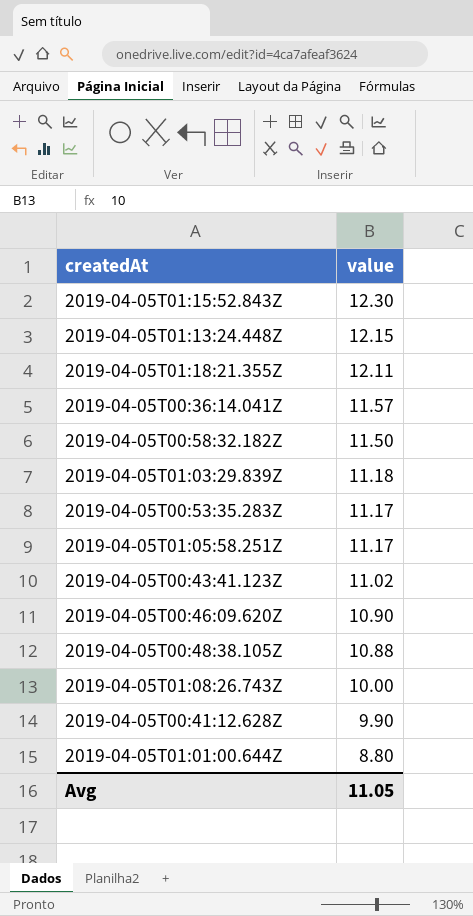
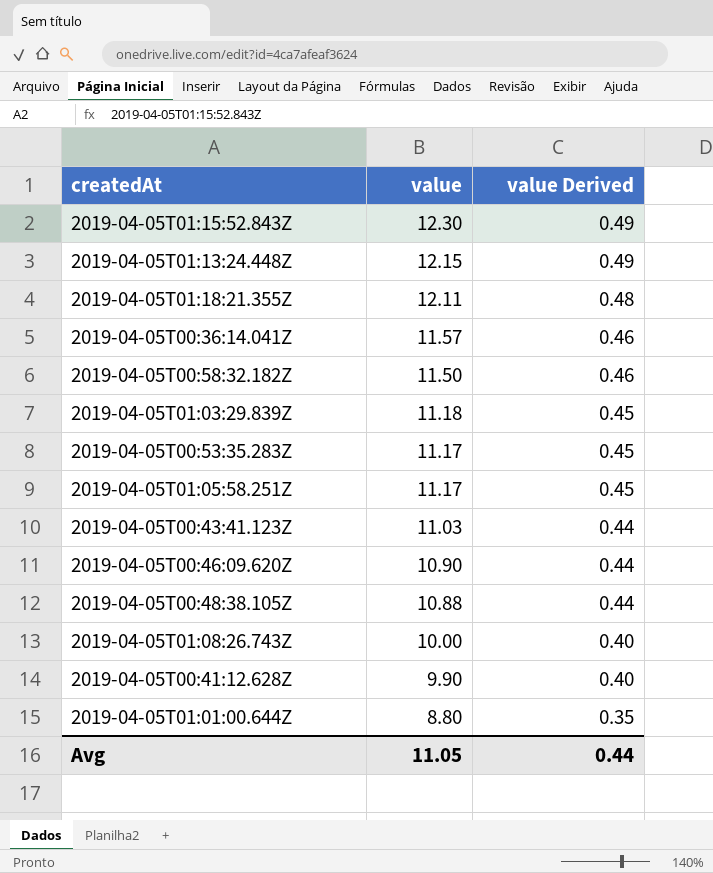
column value Derived | formula: none -> [value] * 0.04
2019-04-05T00:43:41.123Z | value: 11.02 -> 11.03

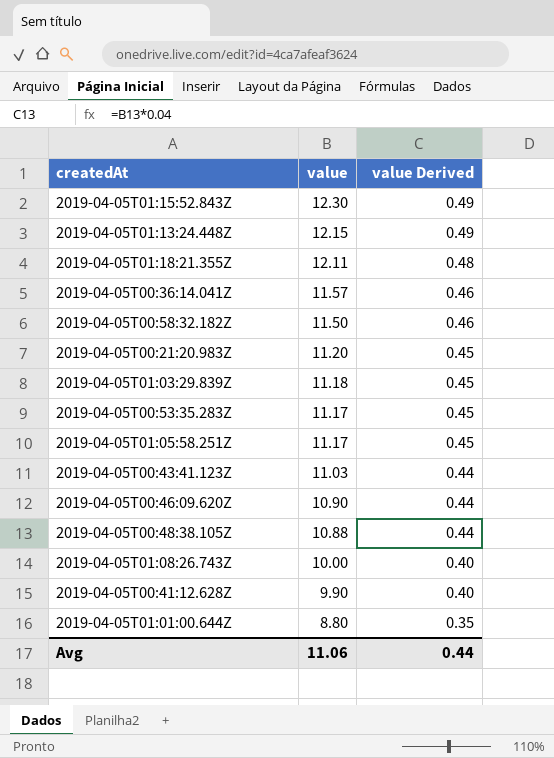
row 2019-04-05T00:21:20.983Z: none -> 11.20 | 0.45
Avg | value: 11.05 -> 11.06

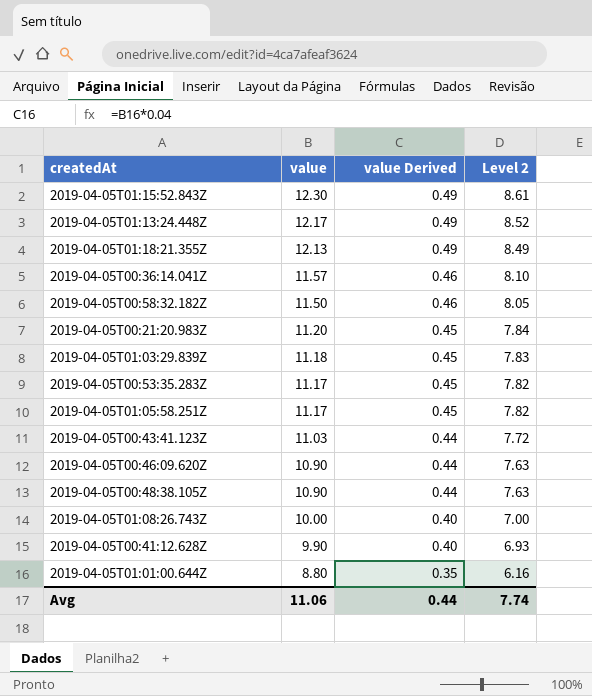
column Level 2 | formula: none -> [value] * 0.7
2019-04-05T01:13:24.448Z | value: 12.15 -> 12.17
2019-04-05T01:18:21.355Z | value: 12.11 -> 12.13
2019-04-05T01:18:21.355Z | value Derived: 0.48 -> 0.49
2019-04-05T00:48:38.105Z | value: 10.88 -> 10.90

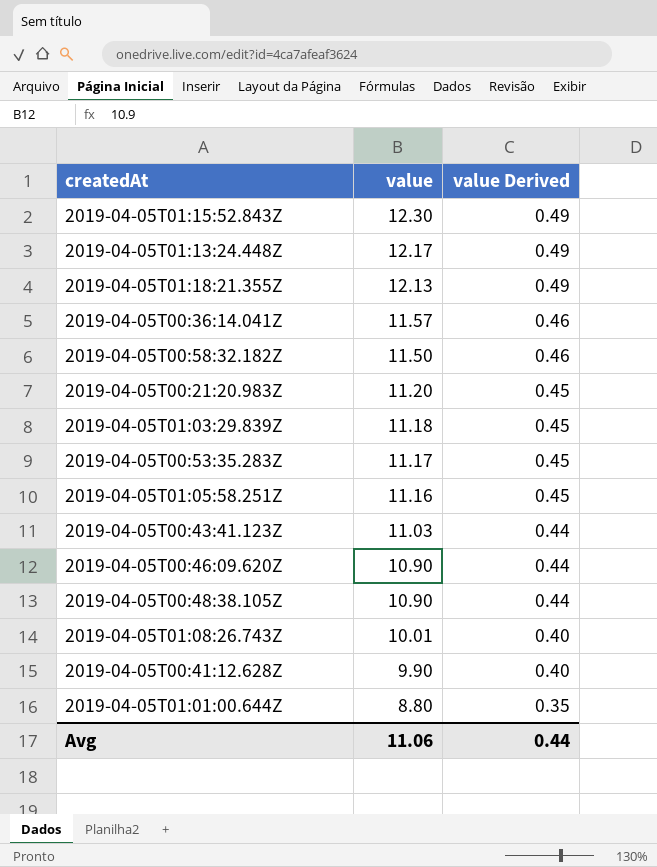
column Level 2 | formula: [value] * 0.7 -> none
2019-04-05T01:05:58.251Z | value: 11.17 -> 11.16
2019-04-05T01:08:26.743Z | value: 10.00 -> 10.01

